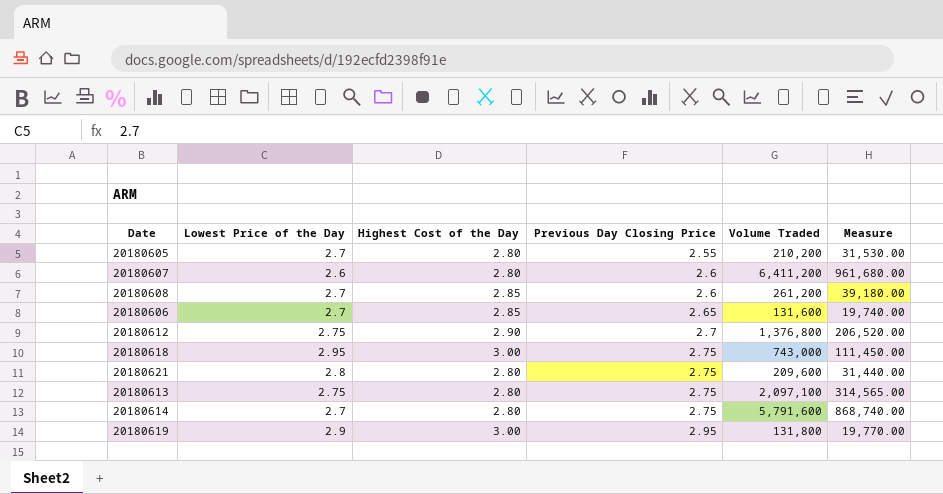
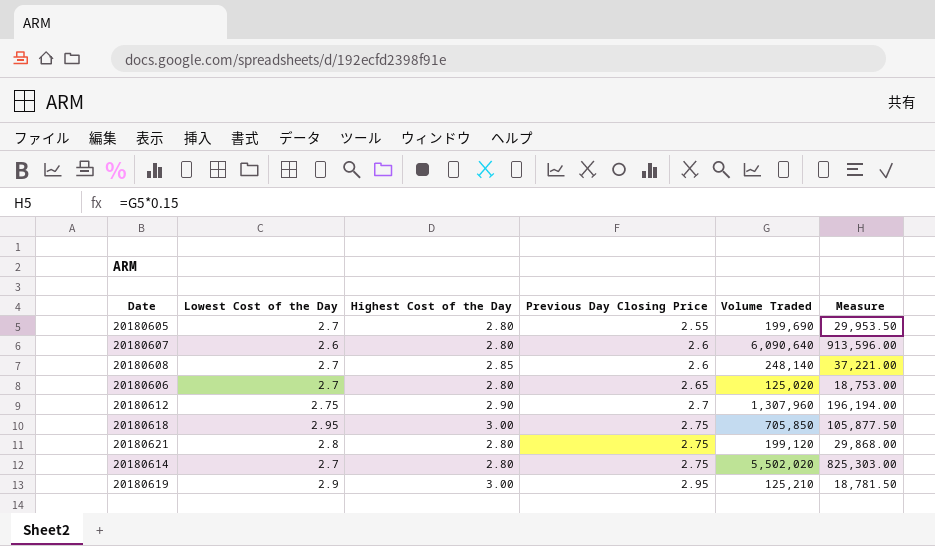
column name: Lowest Price of the Day -> Lowest Cost of the Day
row 20180613: 2.75 | 2.80 | 2.75 | 2,097,100 | 314,565.00 -> none
20180605 | Volume Traded: 210,200 -> 199,690
20180605 | Measure: 31,530.00 -> 29,953.50
20180607 | Volume Traded: 6,411,200 -> 6,090,640
20180607 | Measure: 961,680.00 -> 913,596.00
20180608 | Volume Traded: 261,200 -> 248,140
20180608 | Measure: 39,180.00 -> 37,221.00
20180606 | Highest Cost of the Day: 2.85 -> 2.80
20180606 | Volume Traded: 131,600 -> 125,020
20180606 | Measure: 19,740.00 -> 18,753.00
20180612 | Volume Traded: 1,376,800 -> 1,307,960
20180612 | Measure: 206,520.00 -> 196,194.00
20180618 | Volume Traded: 743,000 -> 705,850
20180618 | Measure: 111,450.00 -> 105,877.50
20180621 | Volume Traded: 209,600 -> 199,120
20180621 | Measure: 31,440.00 -> 29,868.00
20180614 | Volume Traded: 5,791,600 -> 5,502,020
20180614 | Measure: 868,740.00 -> 825,303.00
20180619 | Volume Traded: 131,800 -> 125,210
20180619 | Measure: 19,770.00 -> 18,781.50

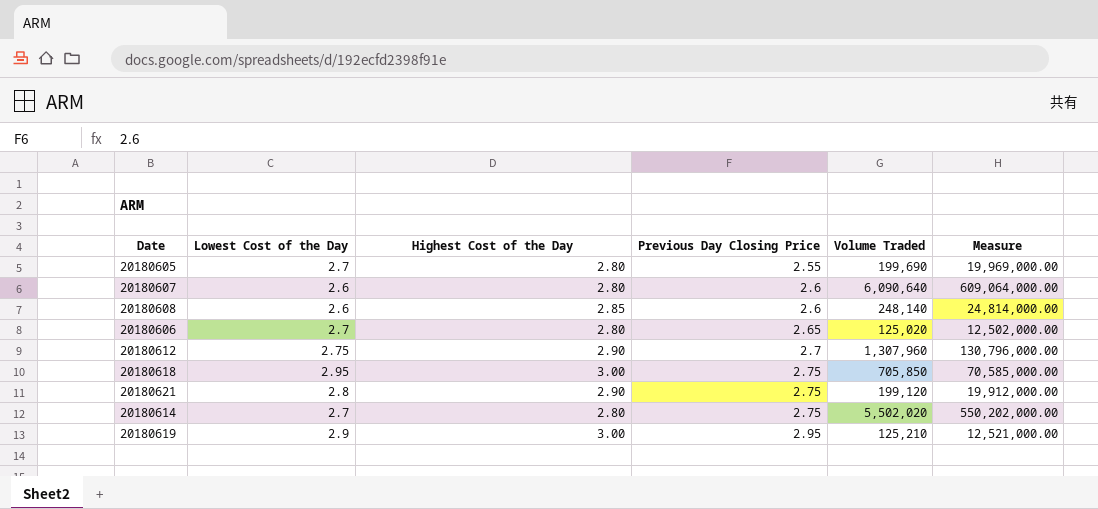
column Measure | formula: [Volume Traded] * 0.15 -> [Volume Traded] * 100
20180608 | Lowest Cost of the Day: 2.7 -> 2.6
20180621 | Highest Cost of the Day: 2.80 -> 2.90

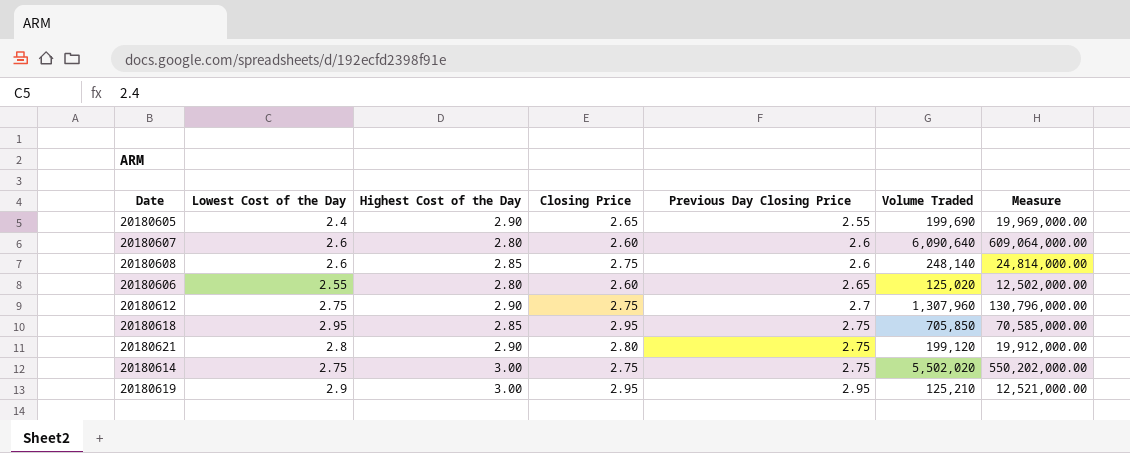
column Closing Price | position: none -> 4
20180605 | Lowest Cost of the Day: 2.7 -> 2.4
20180605 | Highest Cost of the Day: 2.80 -> 2.90
20180606 | Lowest Cost of the Day: 2.7 -> 2.55
20180618 | Highest Cost of the Day: 3.00 -> 2.85
20180614 | Lowest Cost of the Day: 2.7 -> 2.75
20180614 | Highest Cost of the Day: 2.80 -> 3.00

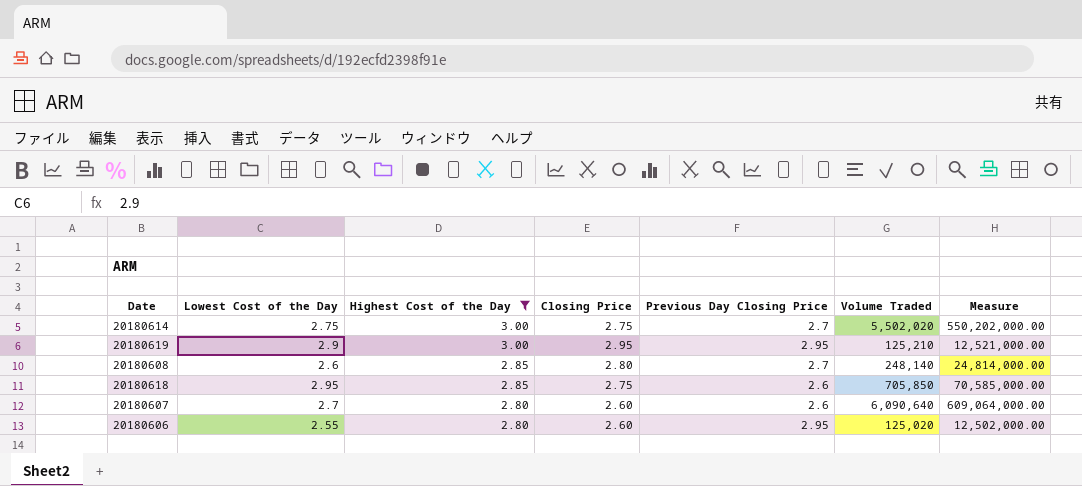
filter: none -> Highest Cost of the Day != 2.90
row order: Previous Day Closing Price ascending -> Highest Cost of the Day descending
20180614 | Previous Day Closing Price: 2.75 -> 2.7
20180608 | Closing Price: 2.75 -> 2.80
20180608 | Previous Day Closing Price: 2.6 -> 2.7
20180618 | Closing Price: 2.95 -> 2.75
20180618 | Previous Day Closing Price: 2.75 -> 2.6
20180607 | Lowest Cost of the Day: 2.6 -> 2.7
20180606 | Previous Day Closing Price: 2.65 -> 2.95

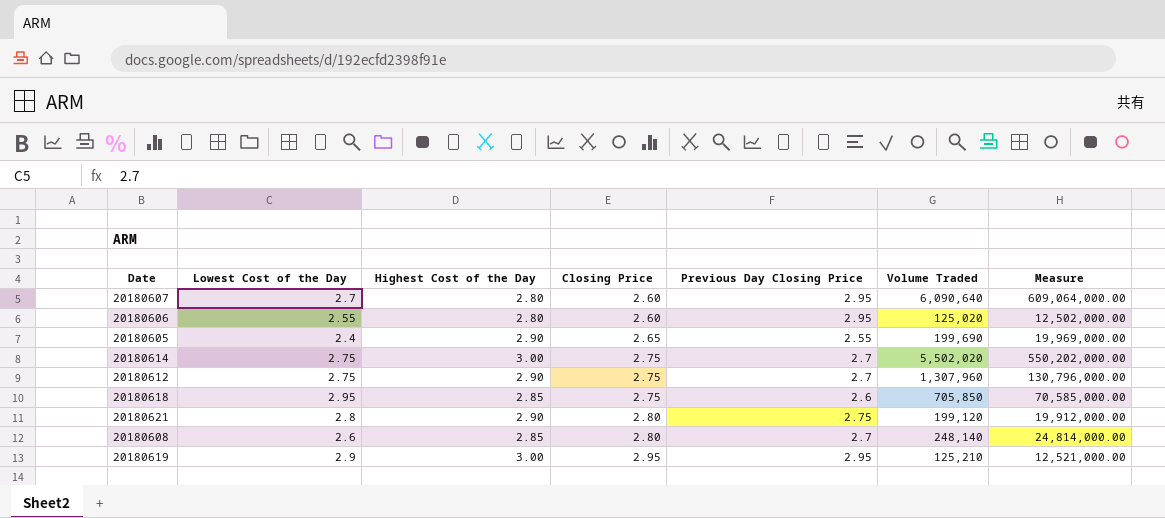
filter: Highest Cost of the Day != 2.90 -> none
row order: Highest Cost of the Day descending -> Closing Price ascending
20180607 | Previous Day Closing Price: 2.6 -> 2.95

